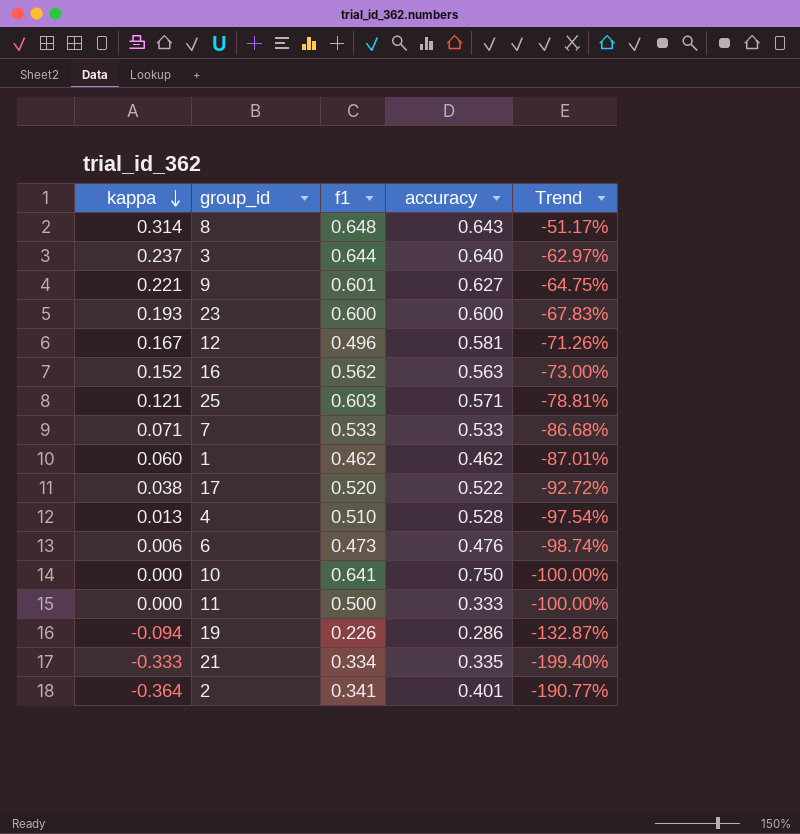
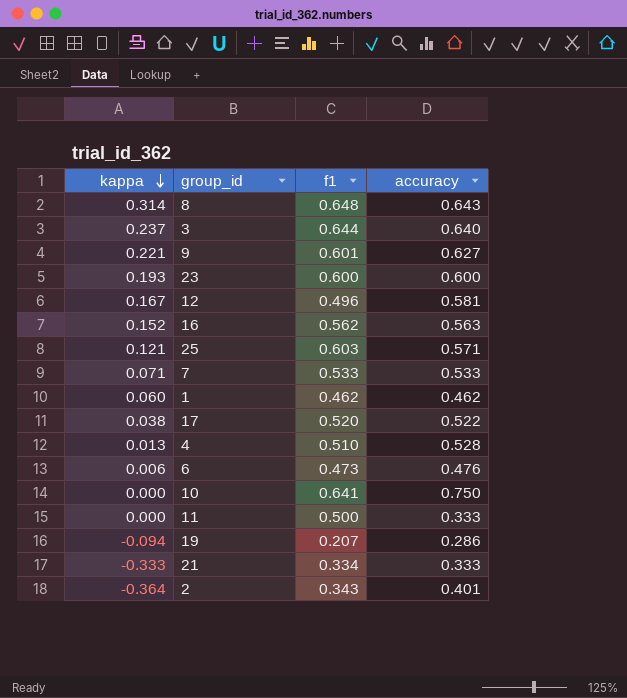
column Trend | formula: ([kappa] - [accuracy]) / [accuracy] -> none
19 | f1: 0.226 -> 0.207
21 | accuracy: 0.335 -> 0.333
2 | f1: 0.341 -> 0.343

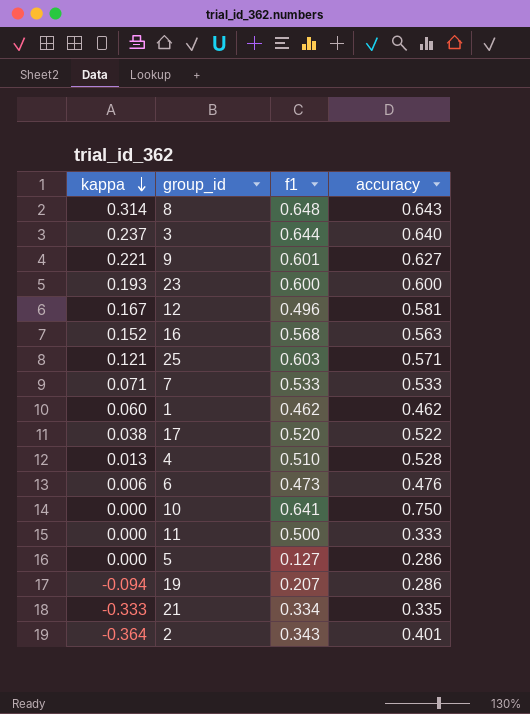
16 | f1: 0.562 -> 0.568
row 5: none -> 0.000 | 0.127 | 0.286
21 | accuracy: 0.333 -> 0.335

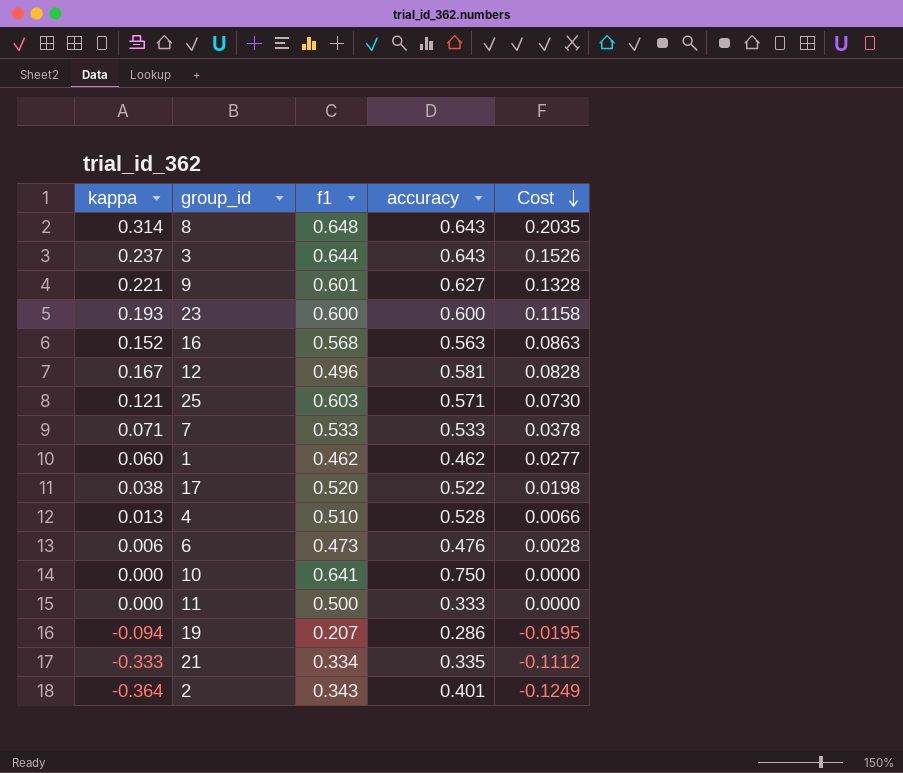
row order: kappa descending -> Cost descending
column Cost | formula: none -> [kappa] * [f1]
row 5: 0.000 | 0.127 | 0.286 -> none
3 | accuracy: 0.640 -> 0.643

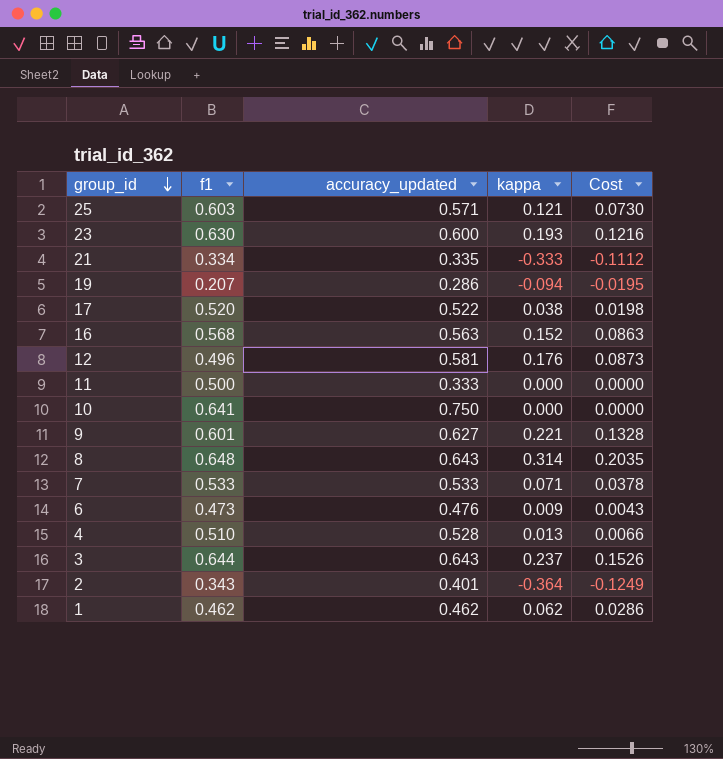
row order: Cost descending -> group_id descending
column name: accuracy -> accuracy_updated
column kappa | position: 1 -> 4
23 | f1: 0.600 -> 0.630
23 | Cost: 0.1158 -> 0.1216
12 | kappa: 0.167 -> 0.176
12 | Cost: 0.0828 -> 0.0873
6 | kappa: 0.006 -> 0.009
6 | Cost: 0.0028 -> 0.0043
1 | kappa: 0.060 -> 0.062
1 | Cost: 0.0277 -> 0.0286

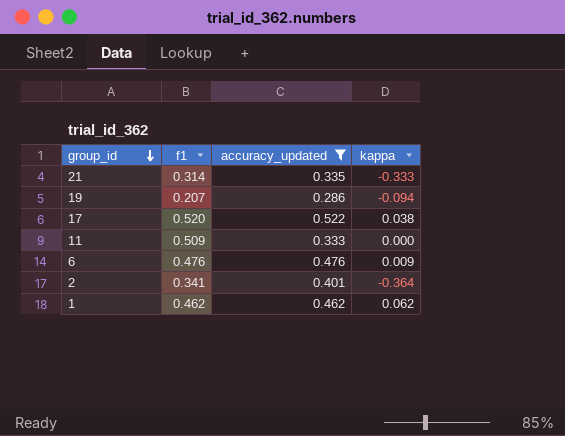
filter: none -> accuracy_updated <= 0.522
column Cost | formula: [f1] * [kappa] -> none
21 | f1: 0.334 -> 0.314
11 | f1: 0.500 -> 0.509
6 | f1: 0.473 -> 0.476
2 | f1: 0.343 -> 0.341

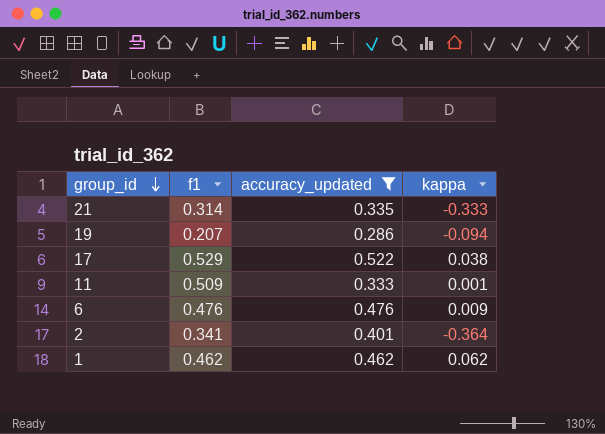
17 | f1: 0.520 -> 0.529
11 | kappa: 0.000 -> 0.001

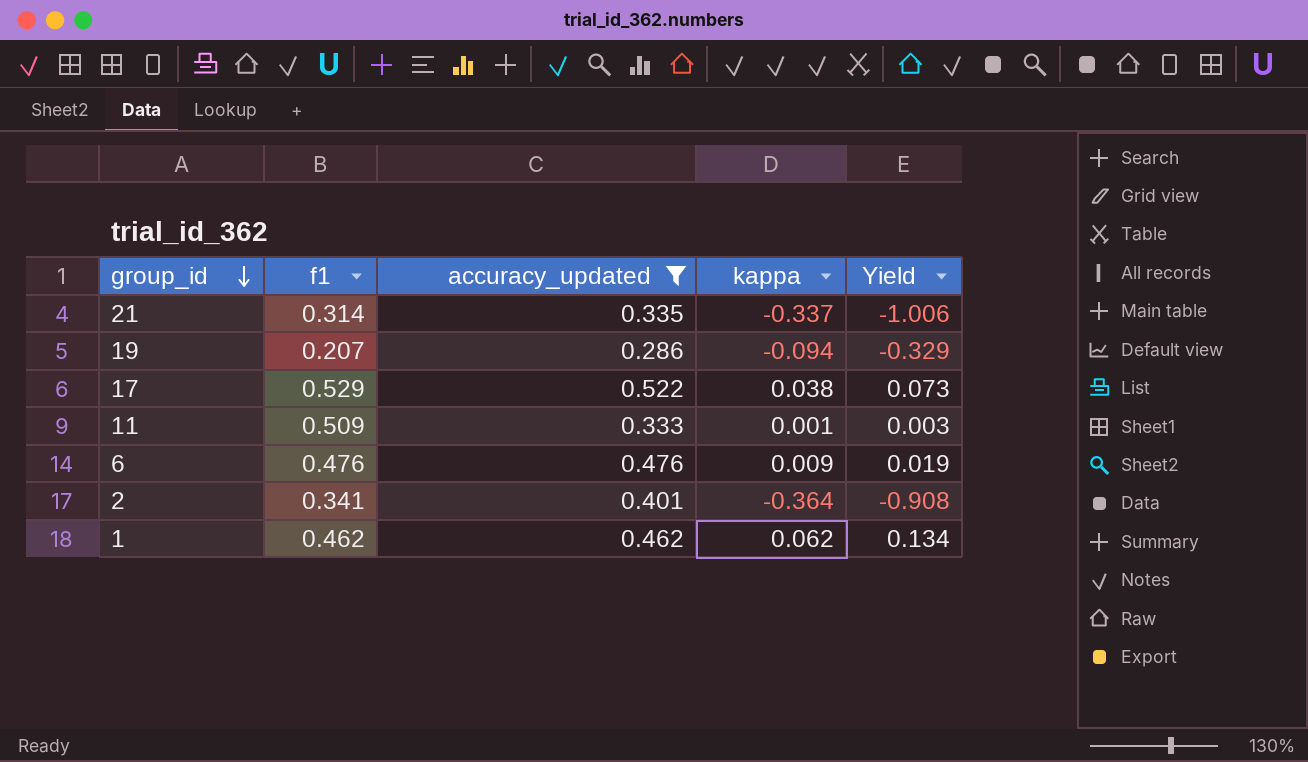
column Yield | formula: none -> [kappa] / [accuracy_updated]
21 | kappa: -0.333 -> -0.337

